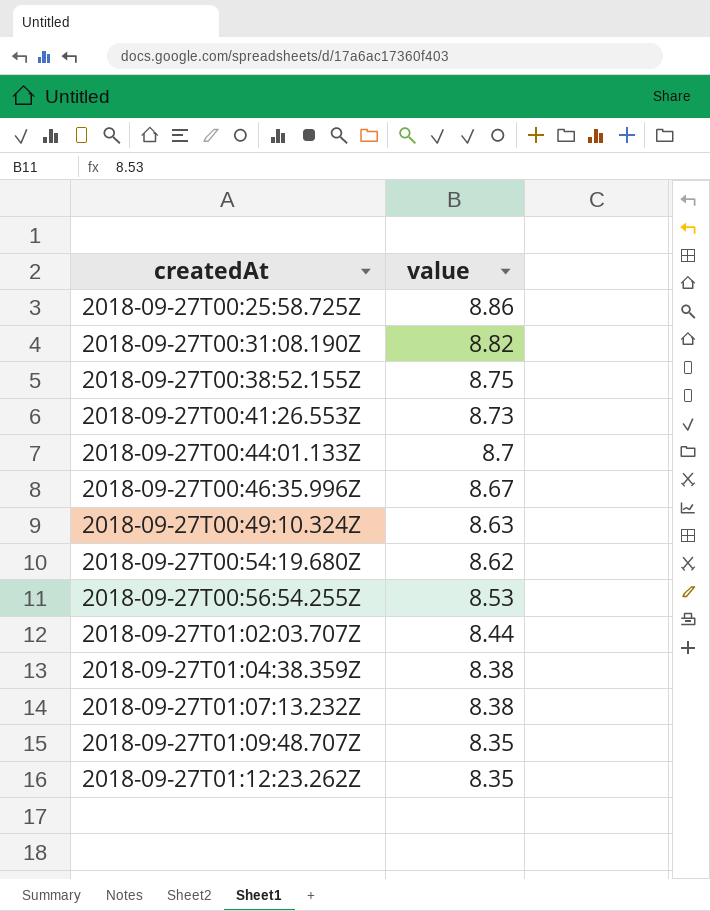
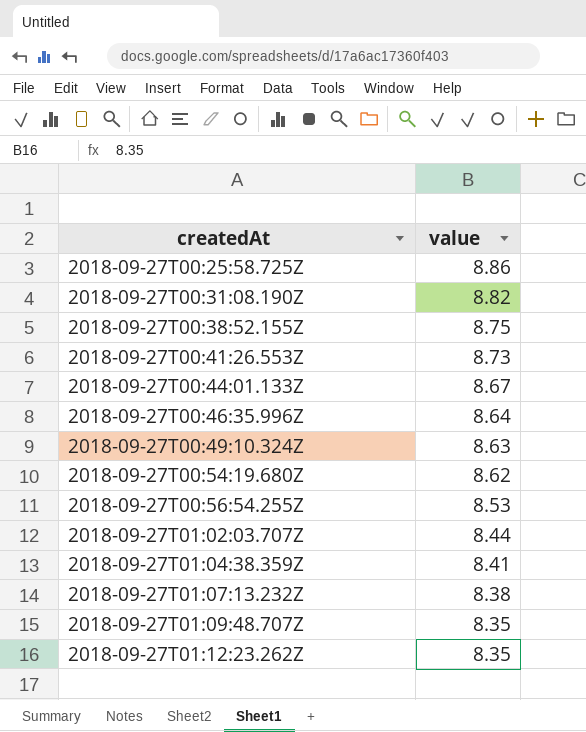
2018-09-27T00:44:01.133Z | value: 8.7 -> 8.67
2018-09-27T00:46:35.996Z | value: 8.67 -> 8.64
2018-09-27T01:04:38.359Z | value: 8.38 -> 8.41

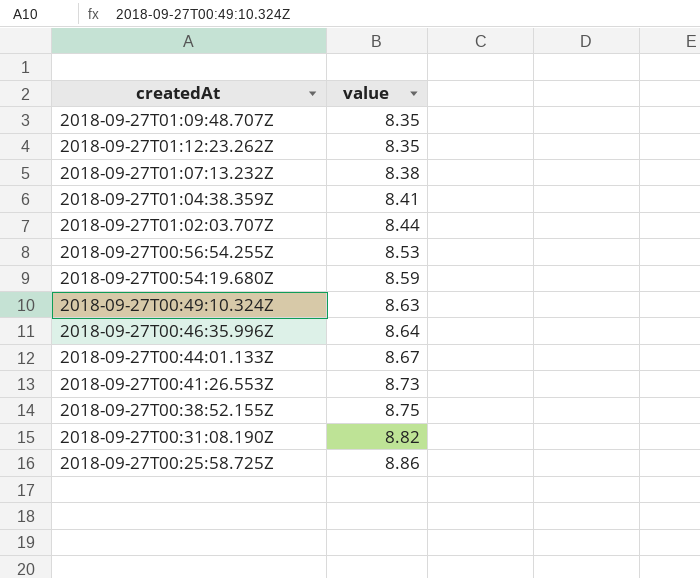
row order: createdAt ascending -> value ascending
2018-09-27T00:54:19.680Z | value: 8.62 -> 8.59

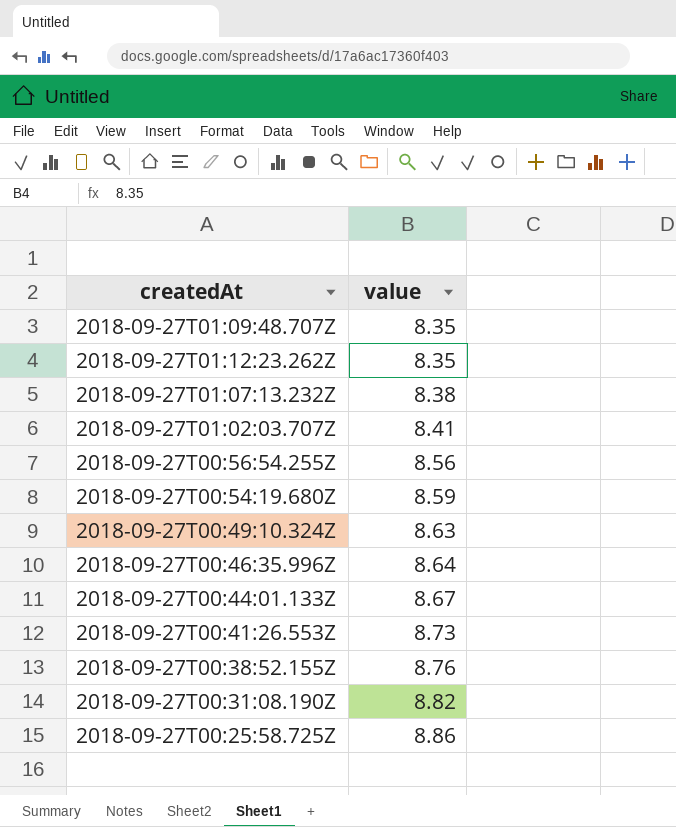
row 2018-09-27T01:04:38.359Z: 8.41 -> none
2018-09-27T01:02:03.707Z | value: 8.44 -> 8.41
2018-09-27T00:56:54.255Z | value: 8.53 -> 8.56
2018-09-27T00:38:52.155Z | value: 8.75 -> 8.76

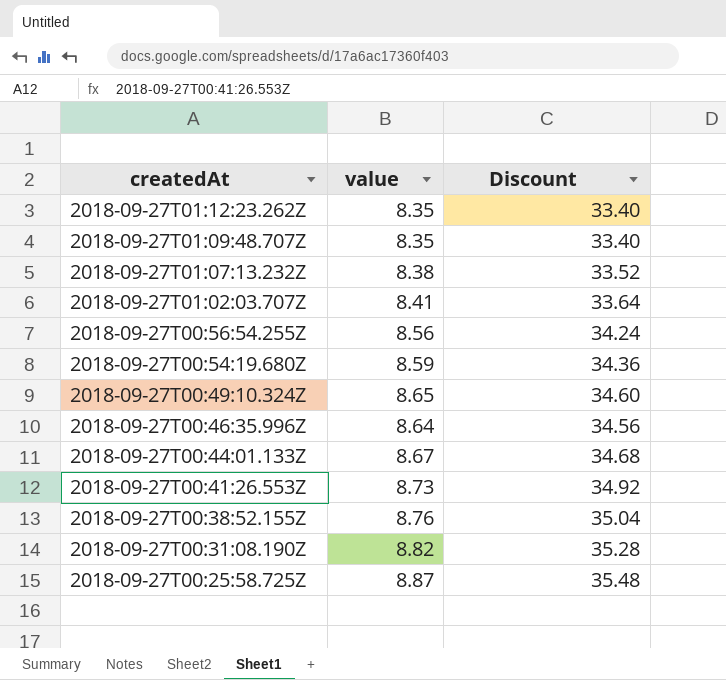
row order: value ascending -> createdAt descending
column Discount | formula: none -> [value] * 4
2018-09-27T00:49:10.324Z | value: 8.63 -> 8.65
2018-09-27T00:25:58.725Z | value: 8.86 -> 8.87

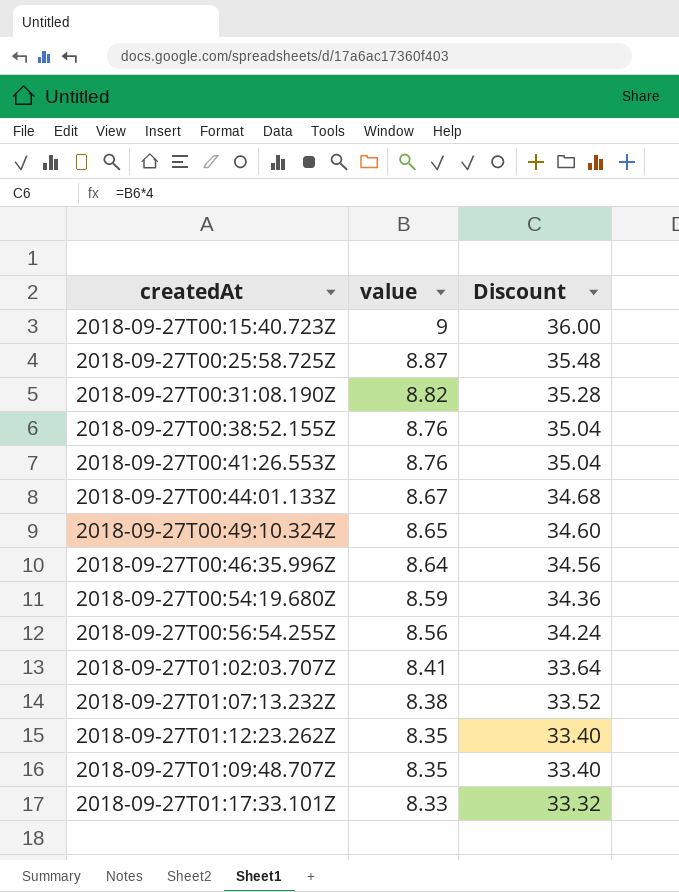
row order: createdAt descending -> value descending
row 2018-09-27T00:15:40.723Z: none -> 9 | 36.00
2018-09-27T00:41:26.553Z | value: 8.73 -> 8.76
2018-09-27T00:41:26.553Z | Discount: 34.92 -> 35.04
row 2018-09-27T01:17:33.101Z: none -> 8.33 | 33.32

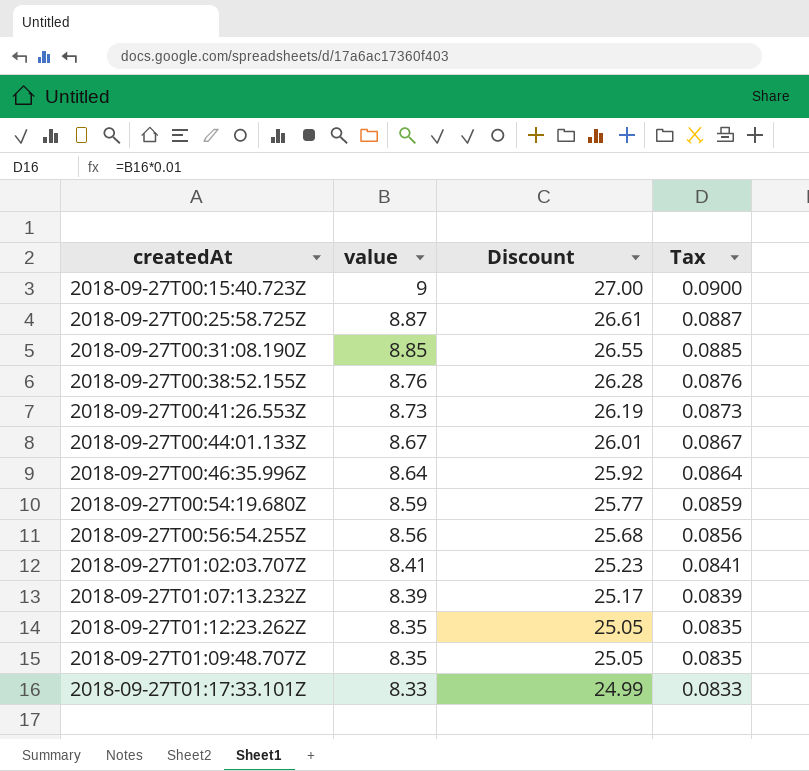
column Discount | formula: [value] * 4 -> [value] * 3
column Tax | formula: none -> [value] * 0.01
row 2018-09-27T00:49:10.324Z: 8.65 | 34.60 -> none
2018-09-27T00:31:08.190Z | value: 8.82 -> 8.85
2018-09-27T00:41:26.553Z | value: 8.76 -> 8.73
2018-09-27T01:07:13.232Z | value: 8.38 -> 8.39

